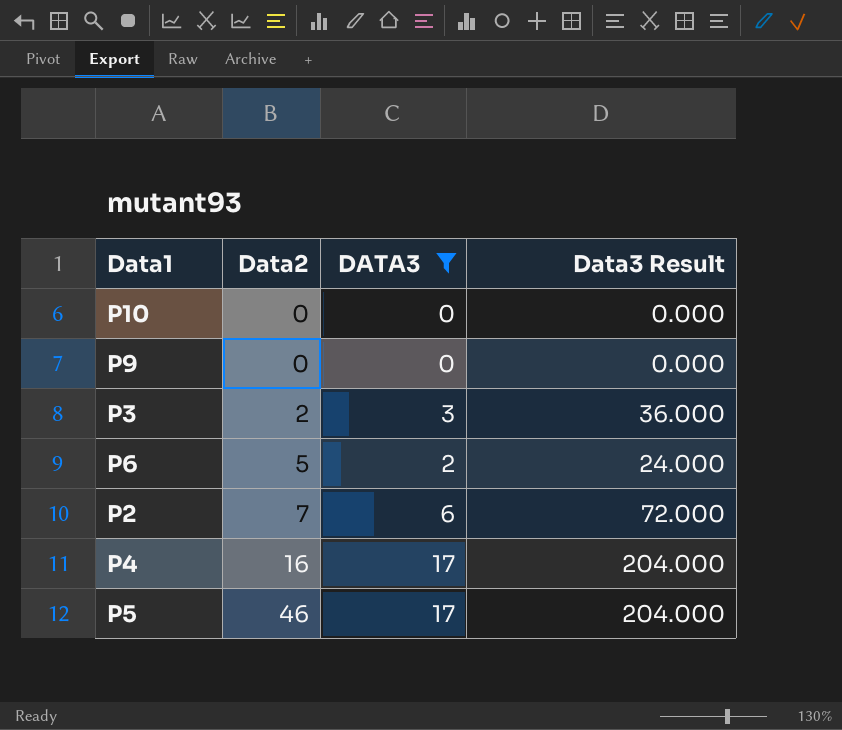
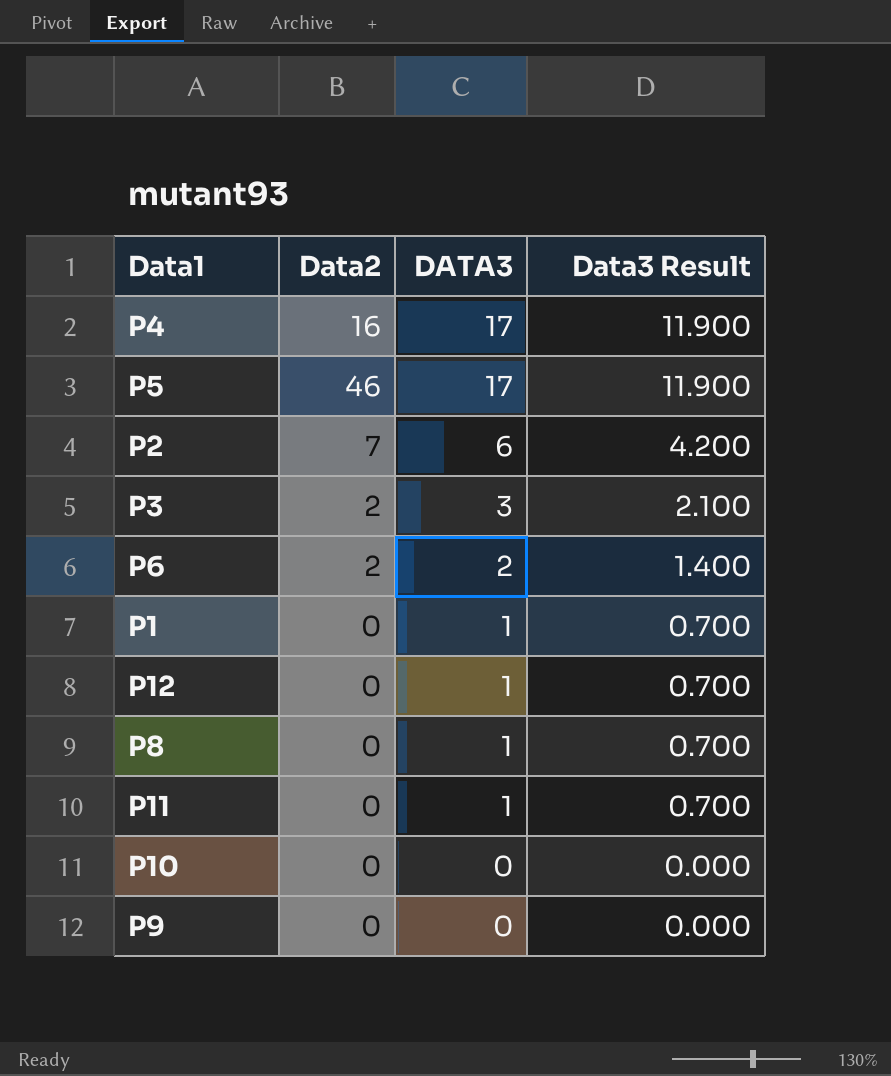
filter: DATA3 != 1 -> none
row order: Data2 ascending -> DATA3 descending
column Data3 Result | formula: [DATA3] * 12 -> [DATA3] * 0.7
P6 | Data2: 5 -> 2

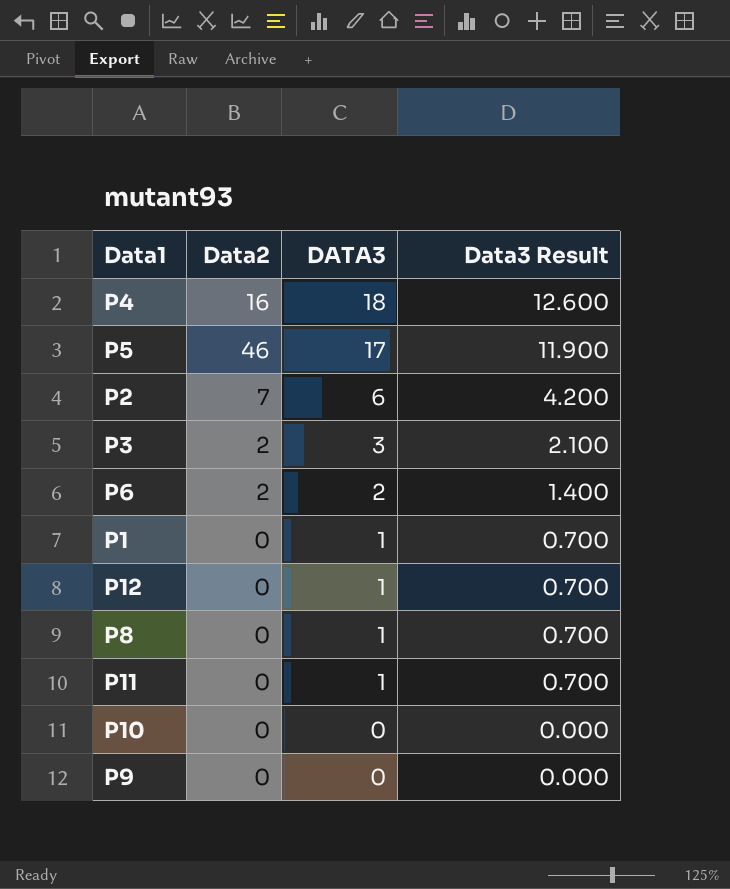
P4 | DATA3: 17 -> 18
P4 | Data3 Result: 11.900 -> 12.600

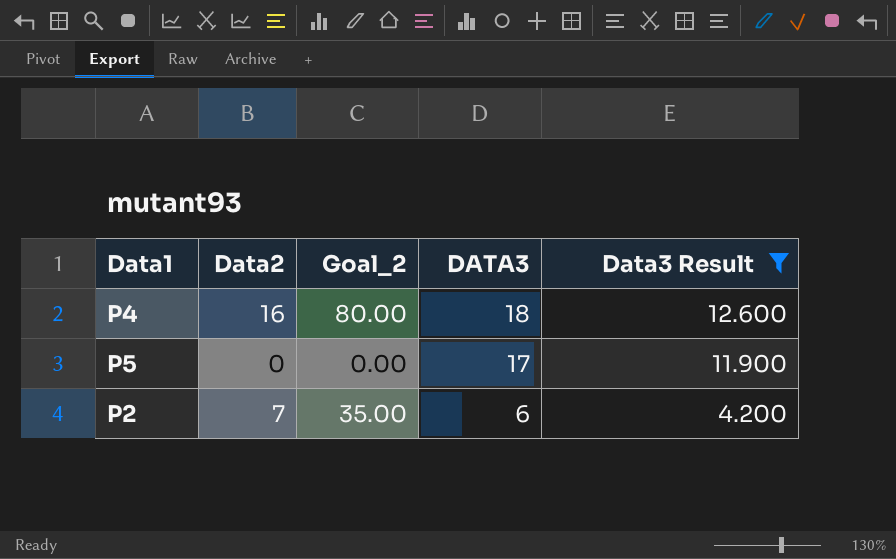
filter: none -> Data3 Result >= 4.200
column Goal_2 | formula: none -> [Data2] * 5
P5 | Data2: 46 -> 0

